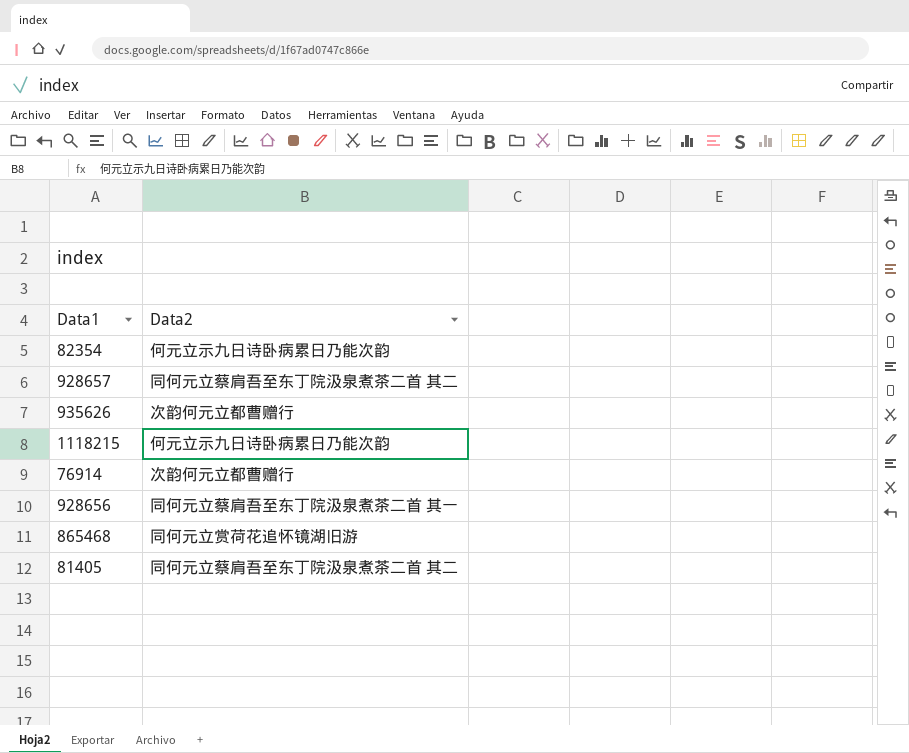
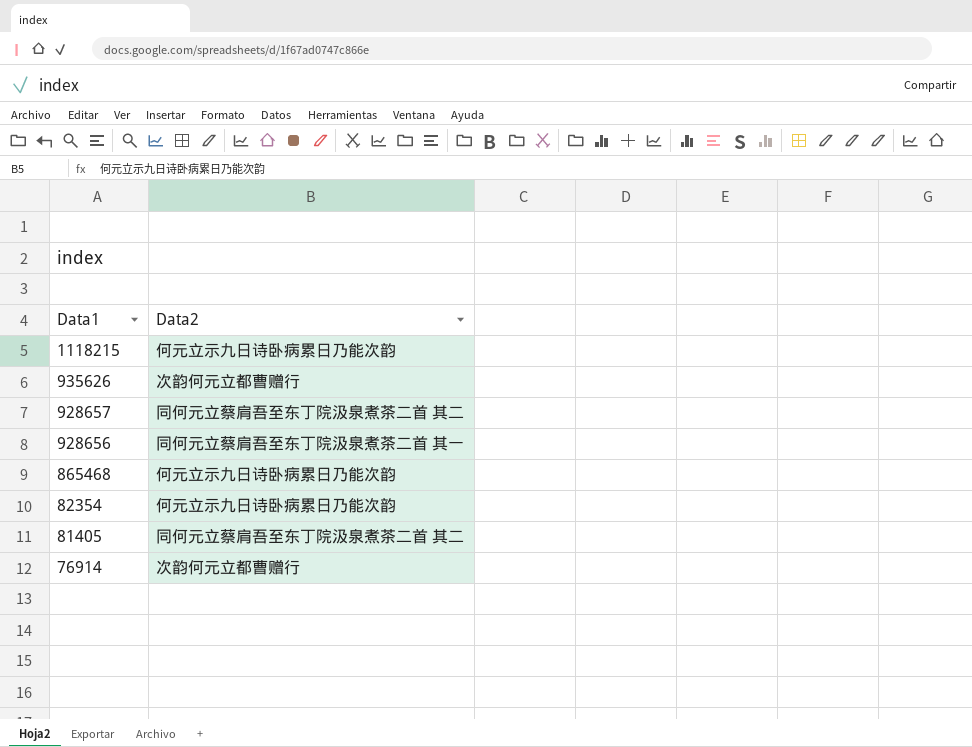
row order: none -> Data1 descending
865468 | Data2: 同何元立赏荷花追怀镜湖旧游 -> 何元立示九日诗卧病累日乃能次韵

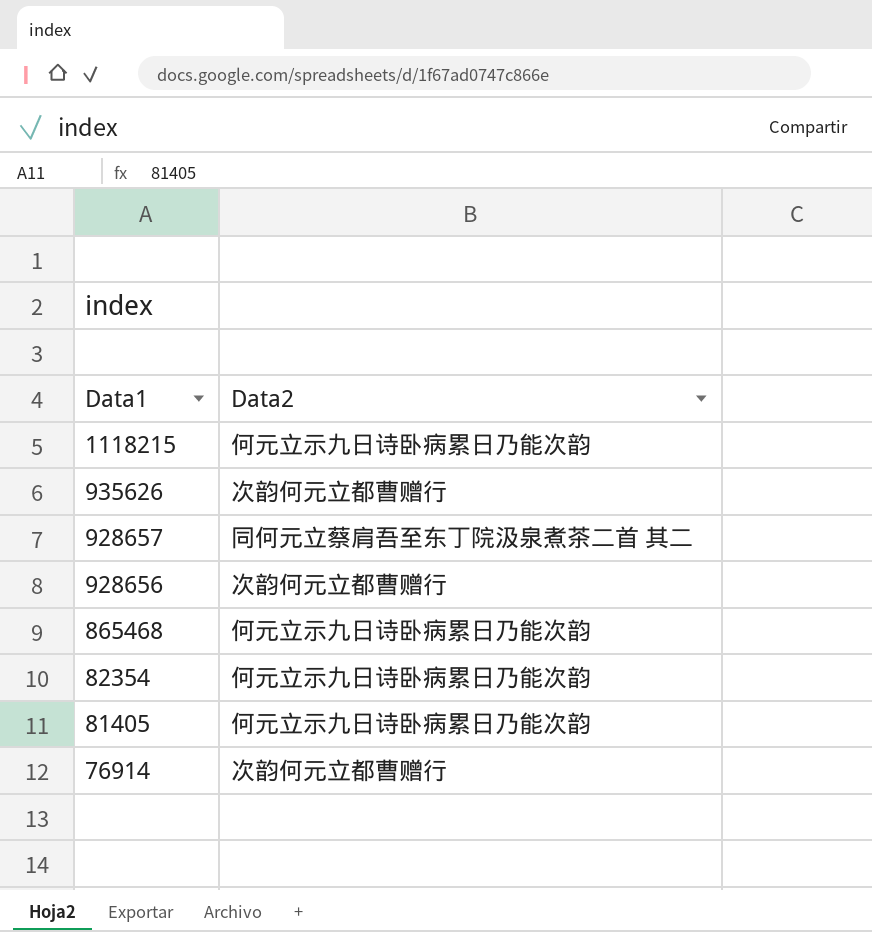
928656 | Data2: 同何元立蔡肩吾至东丁院汲泉煮茶二首 其一 -> 次韵何元立都曹赠行
81405 | Data2: 同何元立蔡肩吾至东丁院汲泉煮茶二首 其二 -> 何元立示九日诗卧病累日乃能次韵

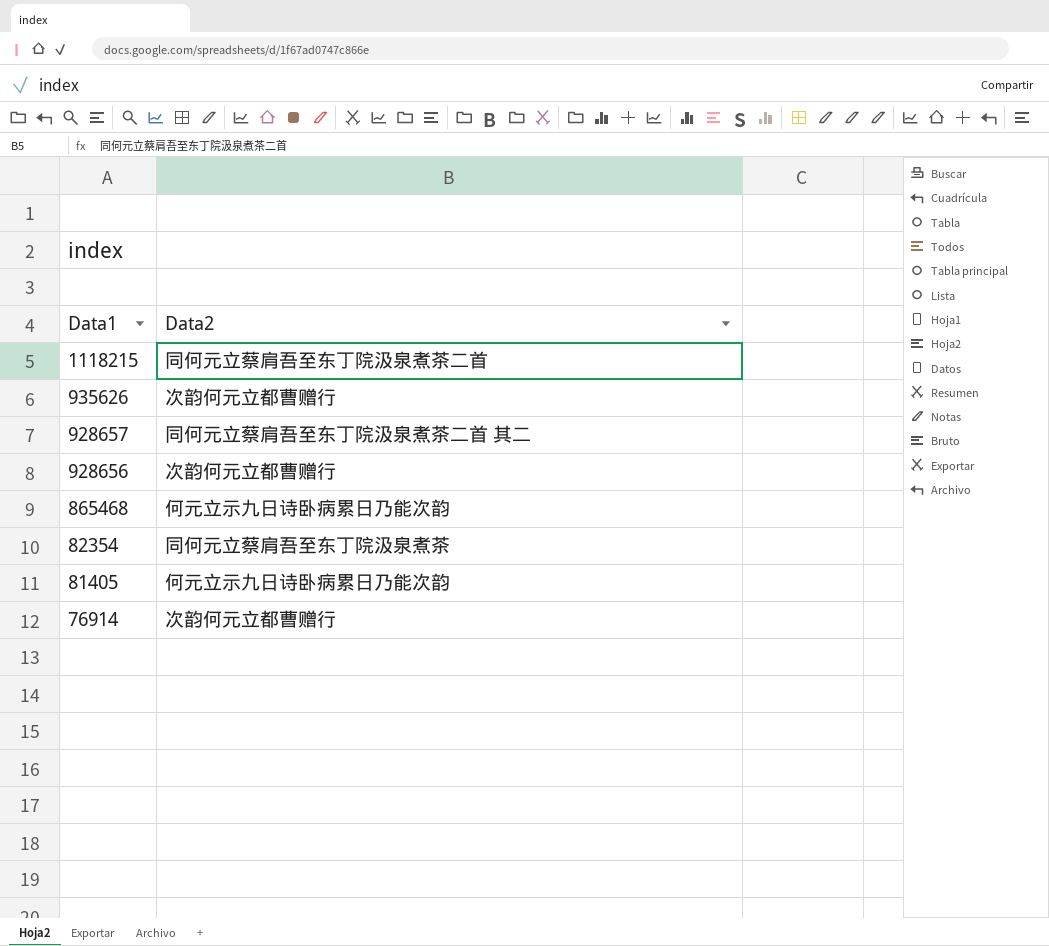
1118215 | Data2: 何元立示九日诗卧病累日乃能次韵 -> 同何元立蔡肩吾至东丁院汲泉煮茶二首
82354 | Data2: 何元立示九日诗卧病累日乃能次韵 -> 同何元立蔡肩吾至东丁院汲泉煮茶

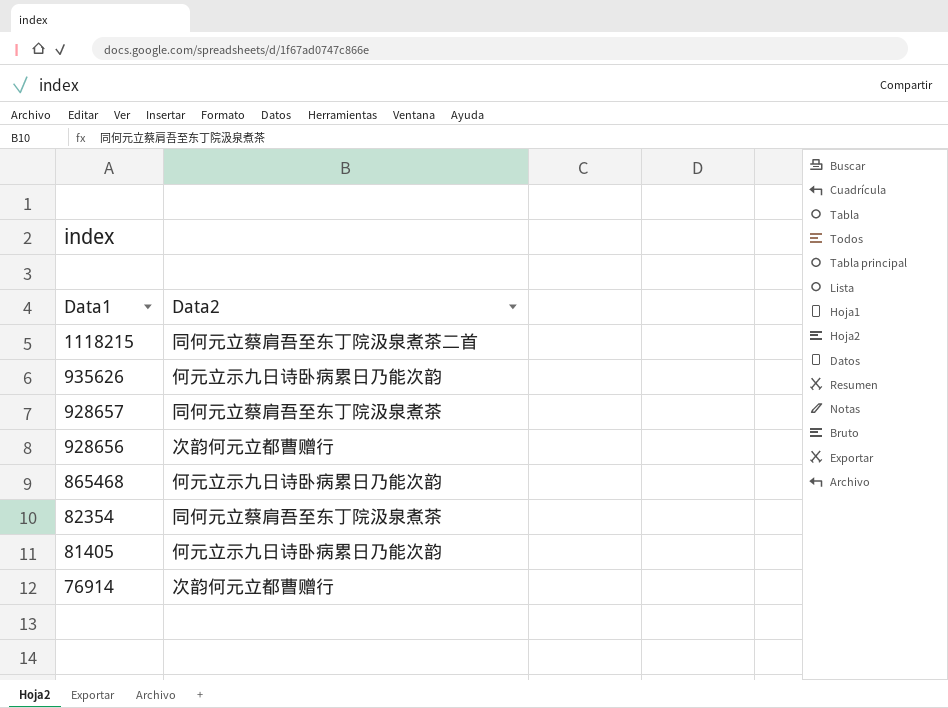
935626 | Data2: 次韵何元立都曹赠行 -> 何元立示九日诗卧病累日乃能次韵
928657 | Data2: 同何元立蔡肩吾至东丁院汲泉煮茶二首 其二 -> 同何元立蔡肩吾至东丁院汲泉煮茶

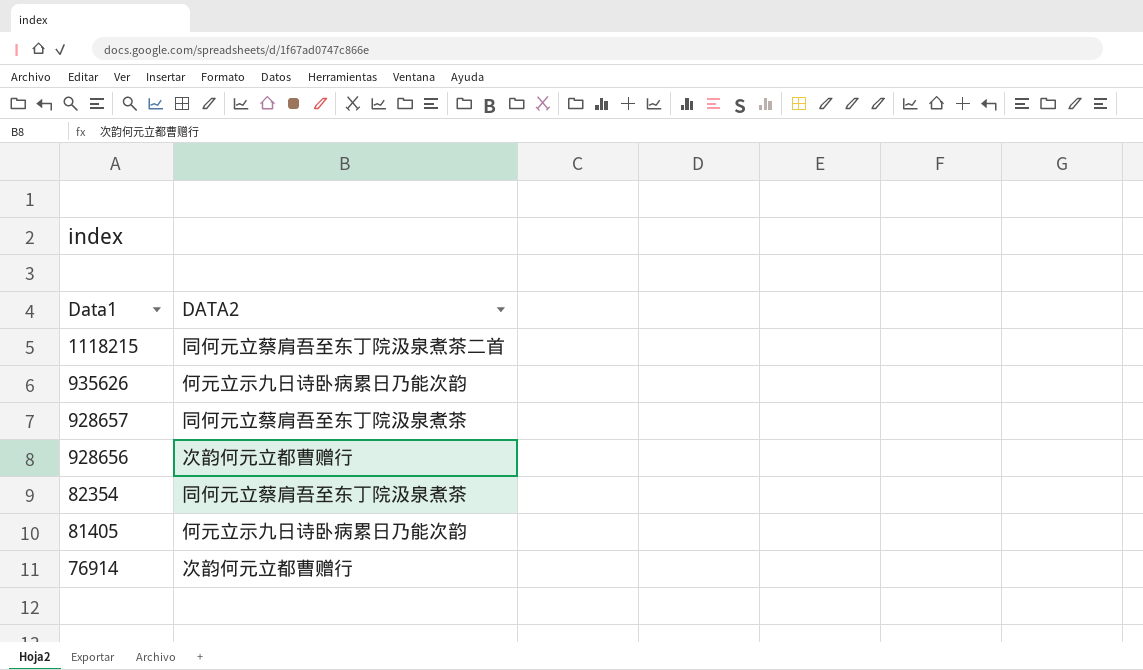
column name: Data2 -> DATA2
row 865468: 何元立示九日诗卧病累日乃能次韵 -> none

